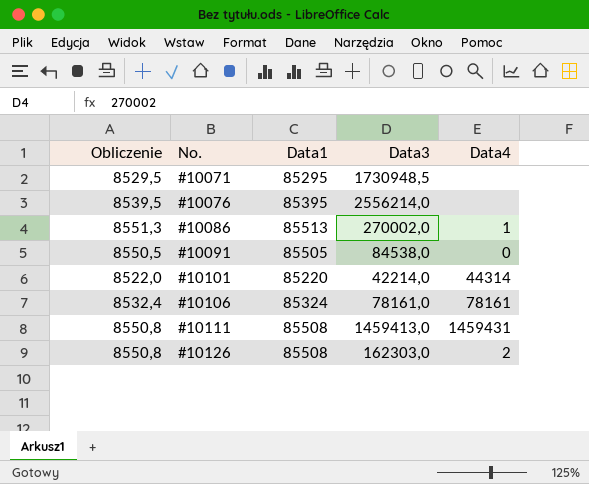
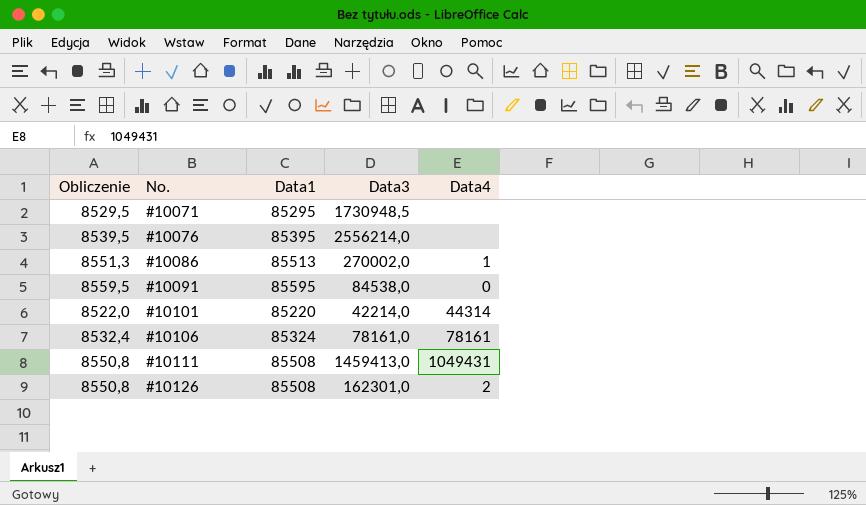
#10091 | Obliczenie: 8550,5 -> 8559,5
#10091 | Data1: 85505 -> 85595
#10111 | Data4: 1459431 -> 1049431
#10126 | Data3: 162303,0 -> 162301,0

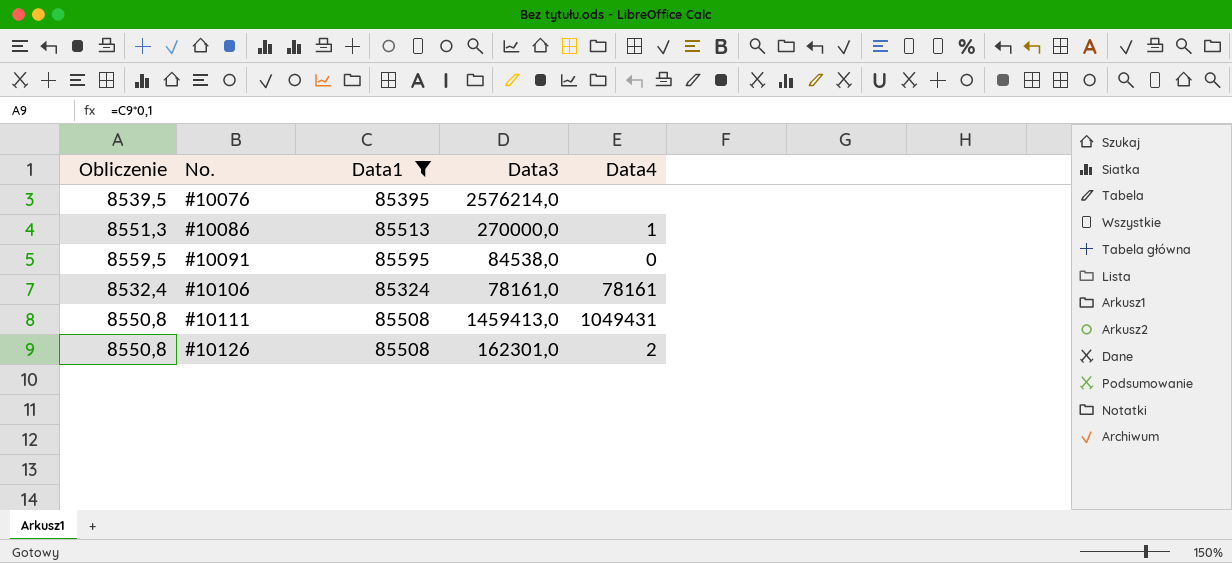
filter: none -> Data1 >= 85324
#10076 | Data3: 2556214,0 -> 2576214,0
#10086 | Data3: 270002,0 -> 270000,0

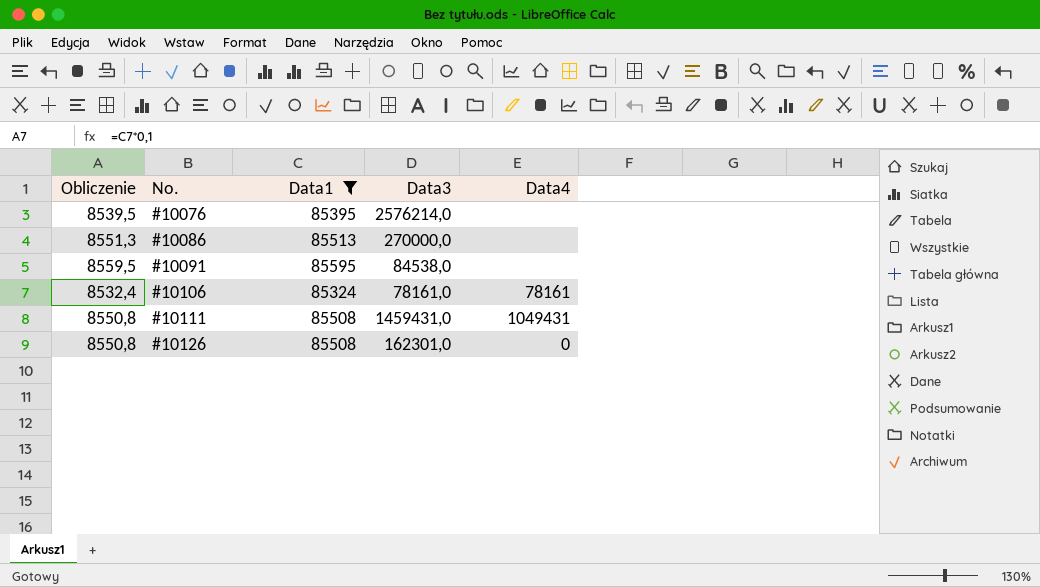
#10086 | Data4: 1 -> none
#10091 | Data4: 0 -> none
#10111 | Data3: 1459413,0 -> 1459431,0
#10126 | Data4: 2 -> 0

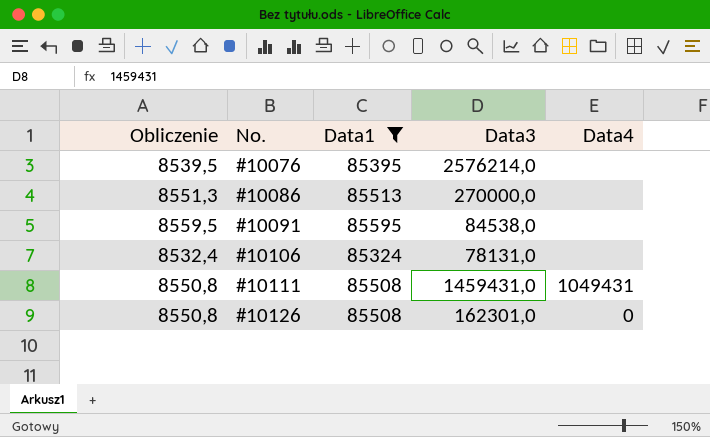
#10106 | Data3: 78161,0 -> 78131,0
#10106 | Data4: 78161 -> none

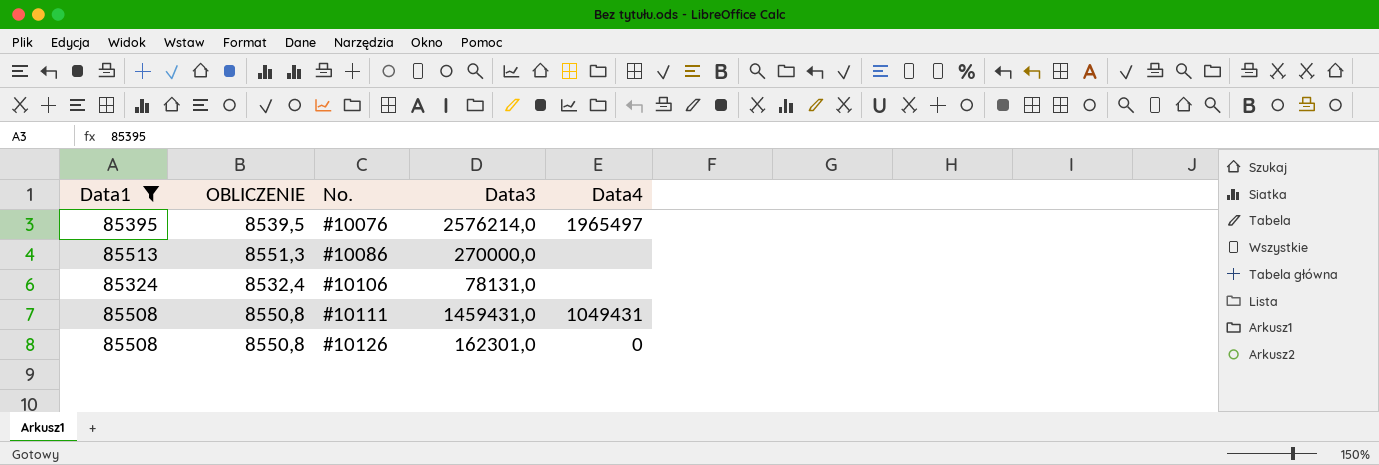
column Data1 | position: 3 -> 1
column name: Obliczenie -> OBLICZENIE
row #10091: 8559,5 | 85595 | 84538,0 | none -> none
#10076 | Data4: none -> 1965497

